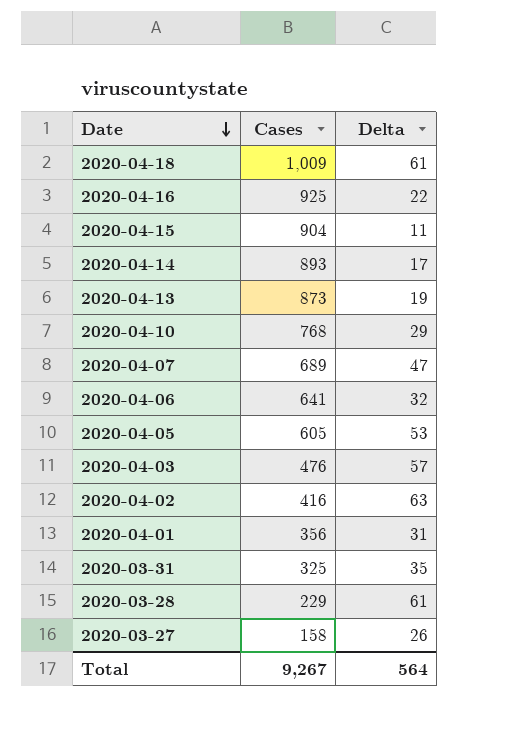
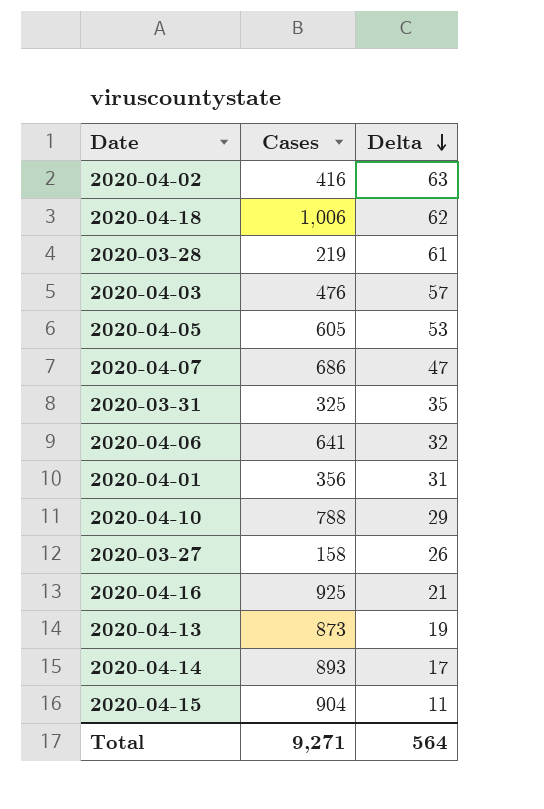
row order: Date descending -> Delta descending
2020-04-18 | Cases: 1,009 -> 1,006
2020-04-18 | Delta: 61 -> 62
2020-03-28 | Cases: 229 -> 219
2020-04-07 | Cases: 689 -> 686
2020-04-10 | Cases: 768 -> 788
2020-04-16 | Delta: 22 -> 21
Total | Cases: 9,267 -> 9,271

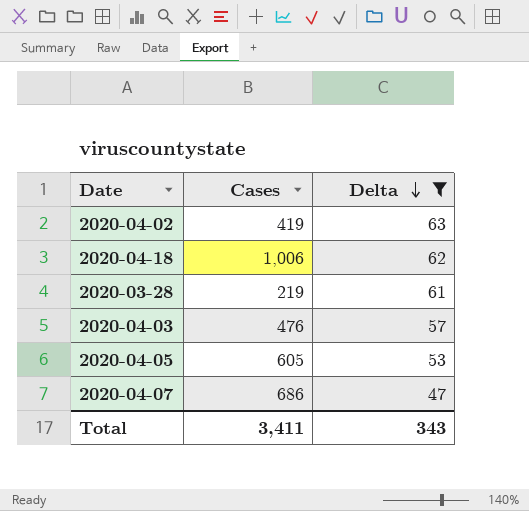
filter: none -> Delta >= 47
2020-04-02 | Cases: 416 -> 419
Total | Cases: 9,271 -> 3,411
Total | Delta: 564 -> 343

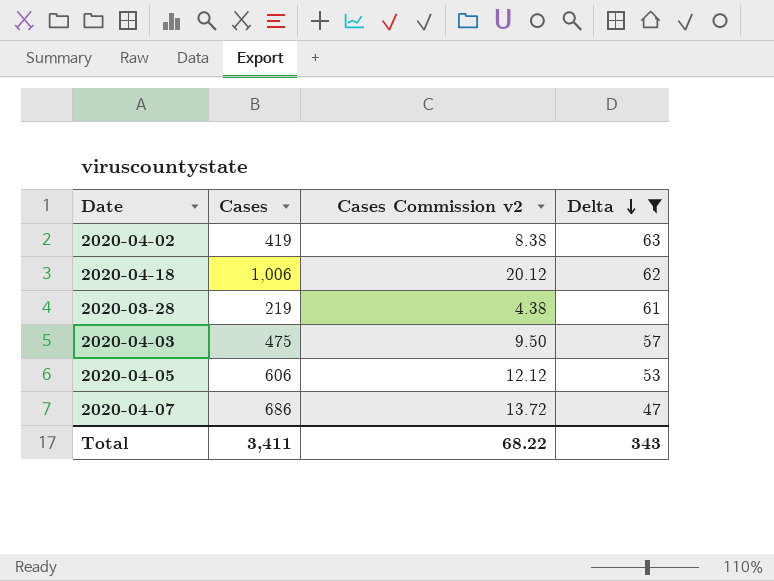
column Cases Commission v2 | formula: none -> [Cases] * 0.02
2020-04-03 | Cases: 476 -> 475
2020-04-05 | Cases: 605 -> 606

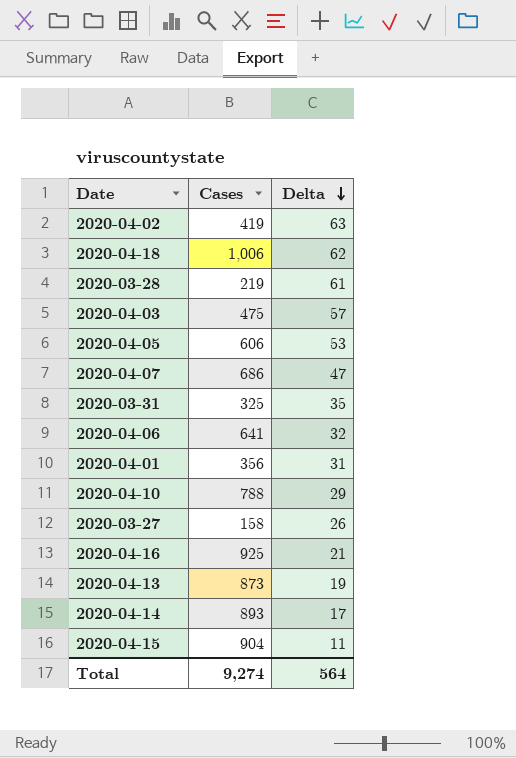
filter: Delta >= 47 -> none
column Cases Commission v2 | formula: [Cases] * 0.02 -> none
Total | Cases: 3,411 -> 9,274
Total | Delta: 343 -> 564

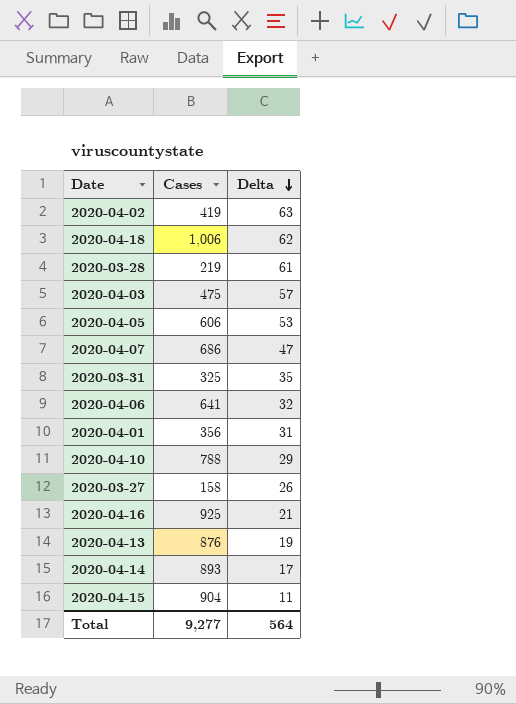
2020-04-13 | Cases: 873 -> 876
Total | Cases: 9,274 -> 9,277

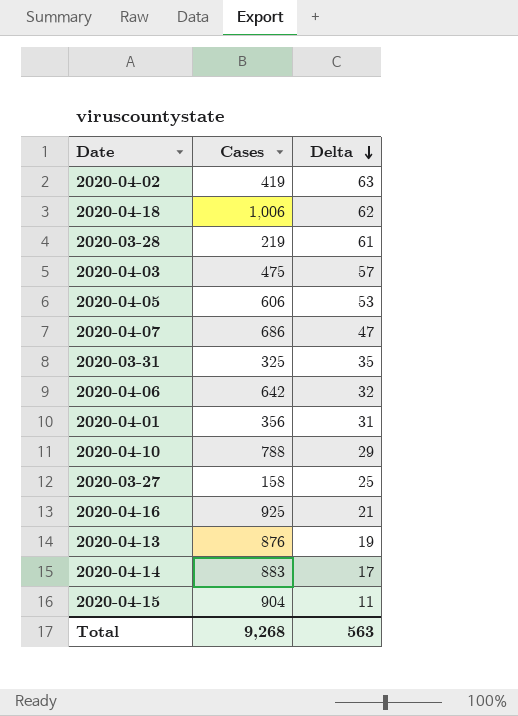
2020-04-06 | Cases: 641 -> 642
2020-03-27 | Delta: 26 -> 25
2020-04-14 | Cases: 893 -> 883
Total | Cases: 9,277 -> 9,268
Total | Delta: 564 -> 563

